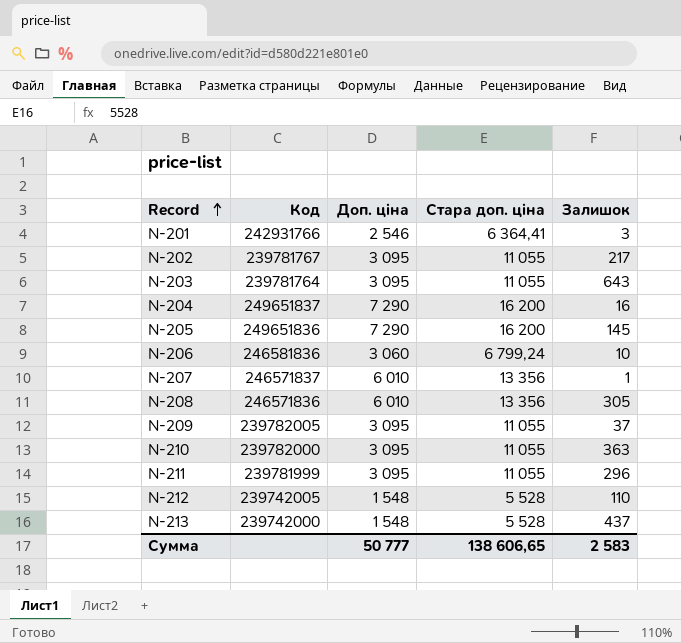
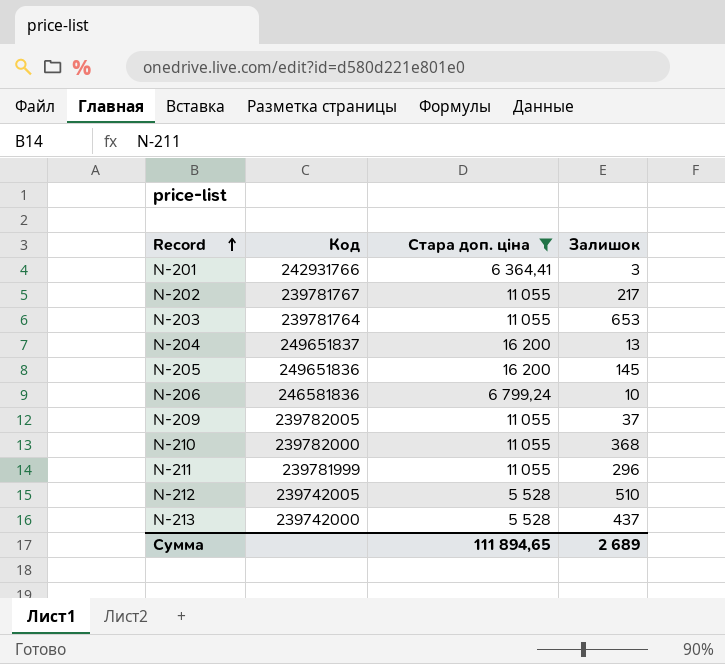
filter: none -> Стара доп. ціна != 13 356
column Доп. ціна | position: 3 -> none
N-203 | Залишок: 643 -> 653
N-204 | Залишок: 16 -> 13
N-210 | Залишок: 363 -> 368
N-212 | Залишок: 110 -> 510
Сумма | Стара доп. ціна: 138 606,65 -> 111 894,65
Сумма | Залишок: 2 583 -> 2 689

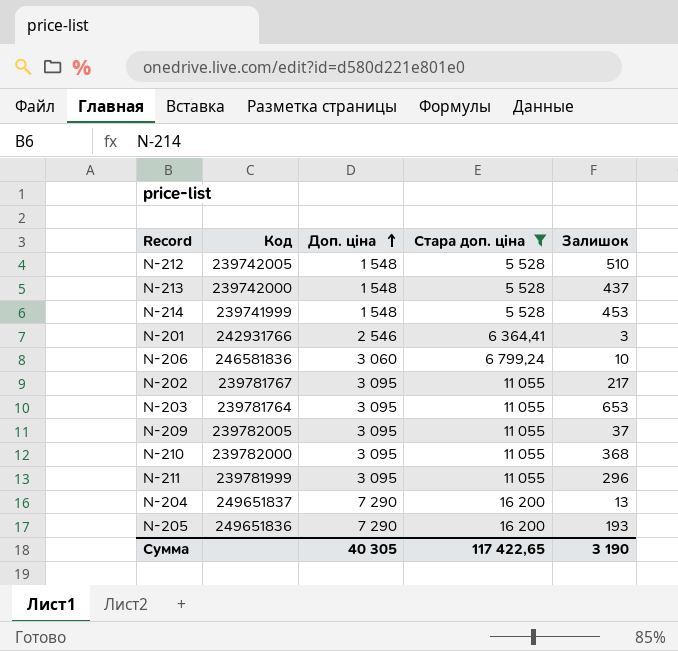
row order: Record ascending -> Доп. ціна ascending
column Доп. ціна | position: none -> 3
row N-214: none -> 239741999 | 1 548 | 5 528 | 453
N-205 | Залишок: 145 -> 193
Сумма | Стара доп. ціна: 111 894,65 -> 117 422,65
Сумма | Залишок: 2 689 -> 3 190

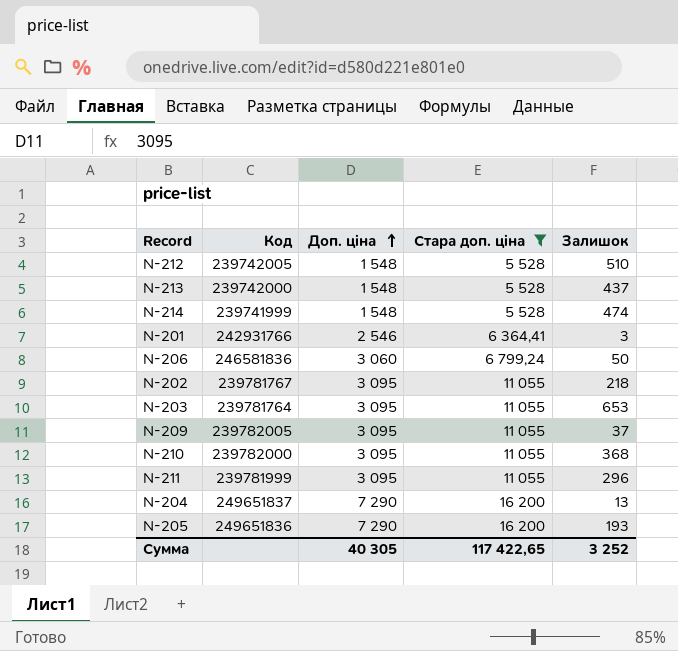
N-214 | Залишок: 453 -> 474
N-206 | Залишок: 10 -> 50
N-202 | Залишок: 217 -> 218
Сумма | Залишок: 3 190 -> 3 252

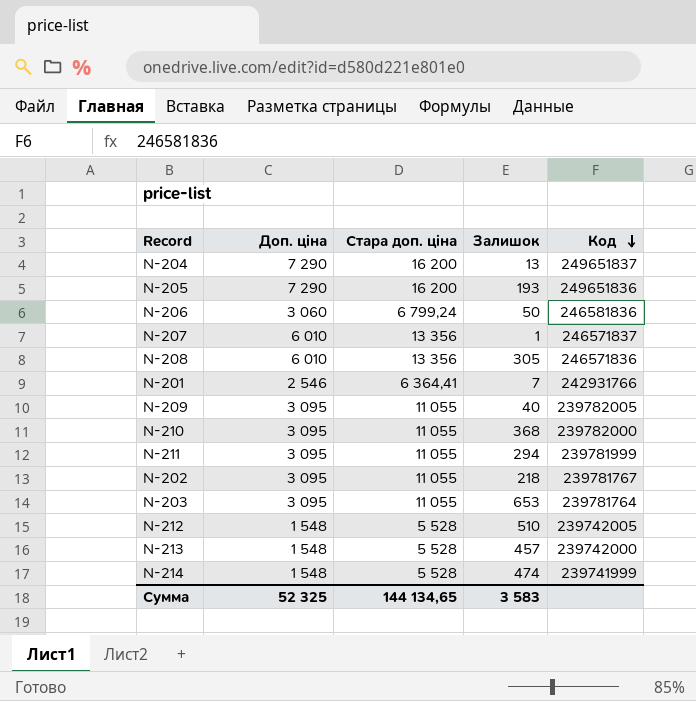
filter: Стара доп. ціна != 13 356 -> none
row order: Доп. ціна ascending -> Код descending
column Код | position: 2 -> 5
N-201 | Залишок: 3 -> 7
N-209 | Залишок: 37 -> 40
N-211 | Залишок: 296 -> 294
N-213 | Залишок: 437 -> 457
Сумма | Доп. ціна: 40 305 -> 52 325
Сумма | Стара доп. ціна: 117 422,65 -> 144 134,65
Сумма | Залишок: 3 252 -> 3 583

